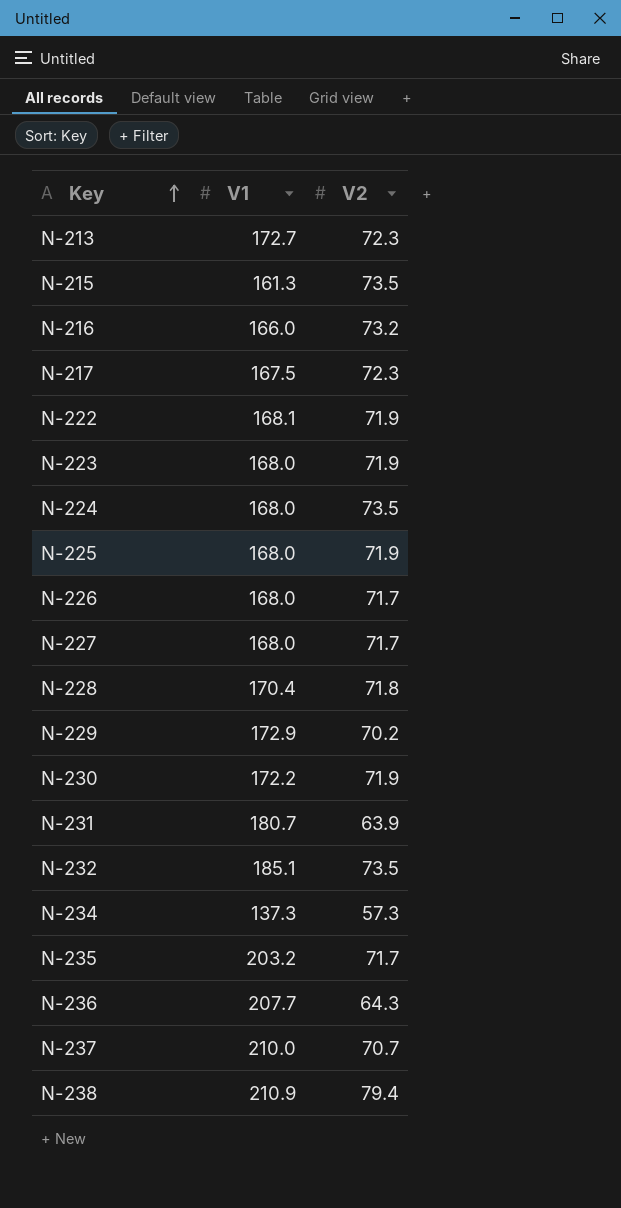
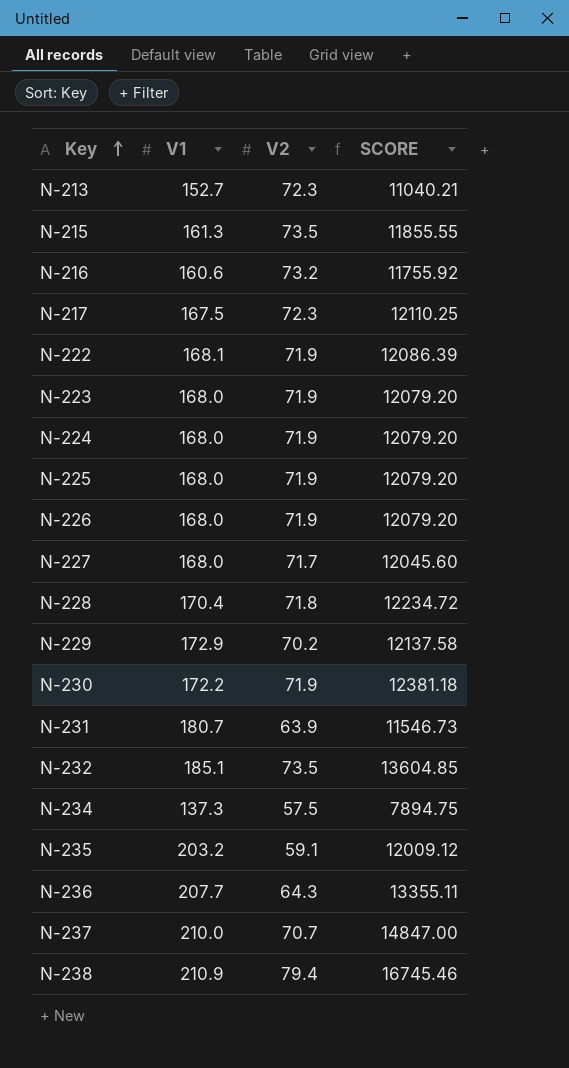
column SCORE | formula: none -> [V1] * [V2]
N-213 | V1: 172.7 -> 152.7
N-216 | V1: 166.0 -> 160.6
N-224 | V2: 73.5 -> 71.9
N-226 | V2: 71.7 -> 71.9
N-234 | V2: 57.3 -> 57.5
N-235 | V2: 71.7 -> 59.1

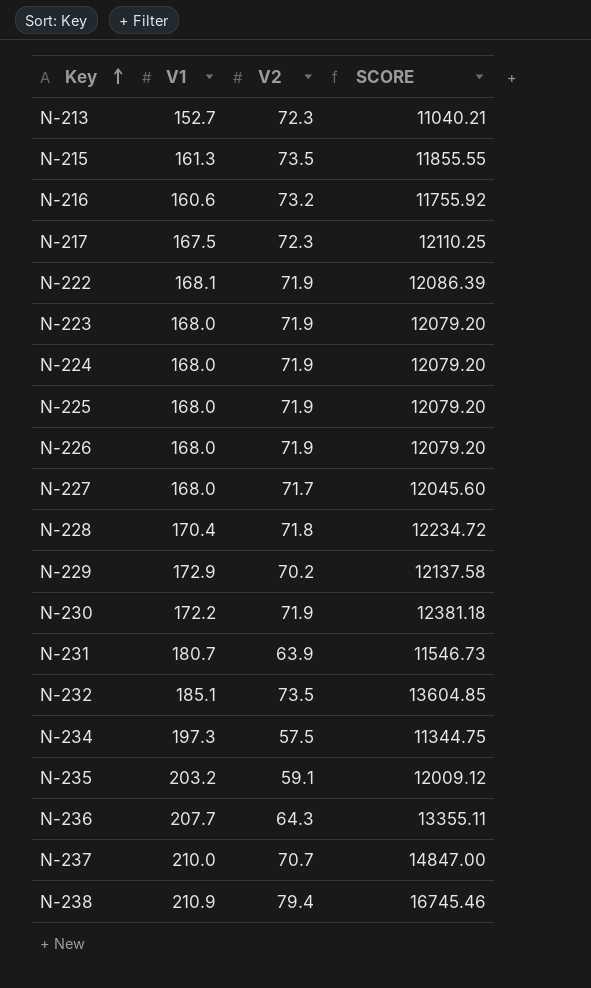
N-234 | V1: 137.3 -> 197.3
N-234 | SCORE: 7894.75 -> 11344.75

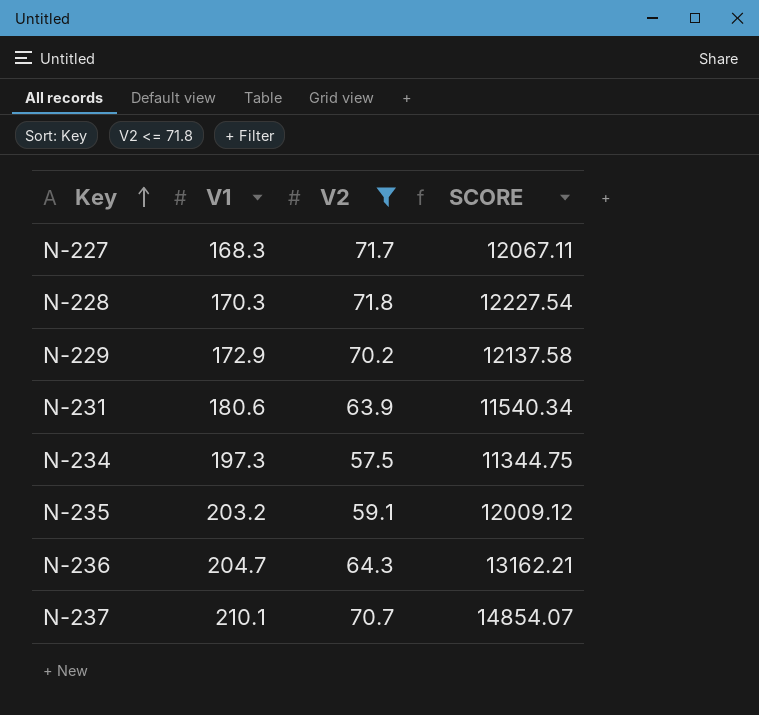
filter: none -> V2 <= 71.8
N-227 | V1: 168.0 -> 168.3
N-227 | SCORE: 12045.60 -> 12067.11
N-228 | V1: 170.4 -> 170.3
N-228 | SCORE: 12234.72 -> 12227.54
N-231 | V1: 180.7 -> 180.6
N-231 | SCORE: 11546.73 -> 11540.34
N-236 | V1: 207.7 -> 204.7
N-236 | SCORE: 13355.11 -> 13162.21
N-237 | V1: 210.0 -> 210.1
N-237 | SCORE: 14847.00 -> 14854.07

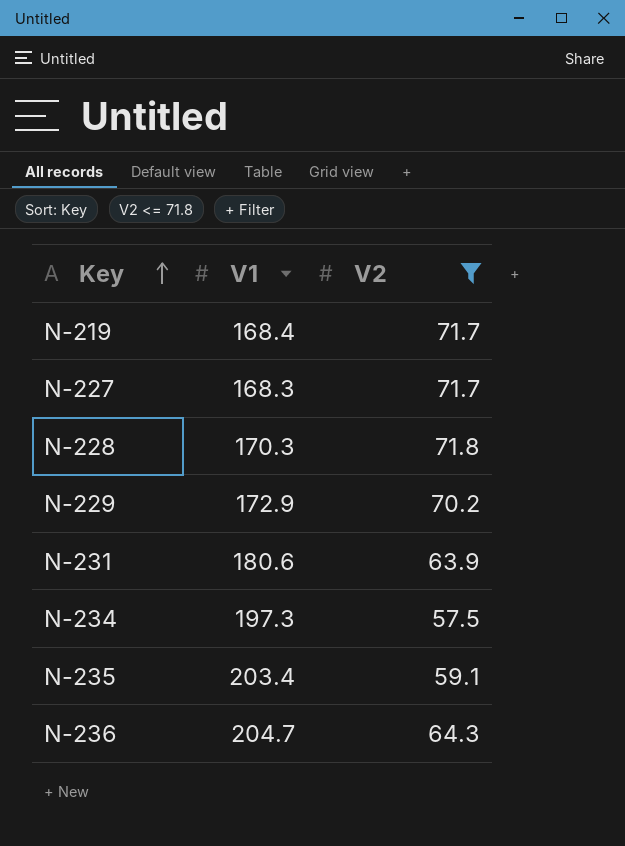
column SCORE | formula: [V1] * [V2] -> none
row N-237: 210.1 | 70.7 | 14854.07 -> none
row N-219: none -> 168.4 | 71.7
N-235 | V1: 203.2 -> 203.4

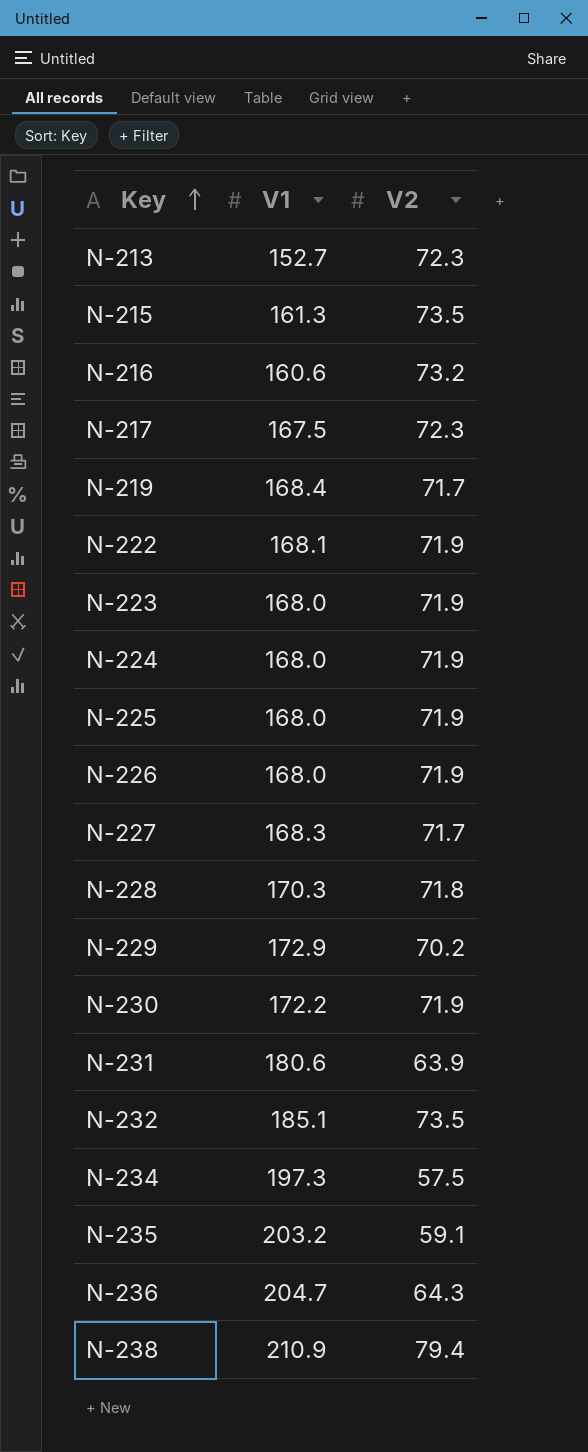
filter: V2 <= 71.8 -> none
N-235 | V1: 203.4 -> 203.2

